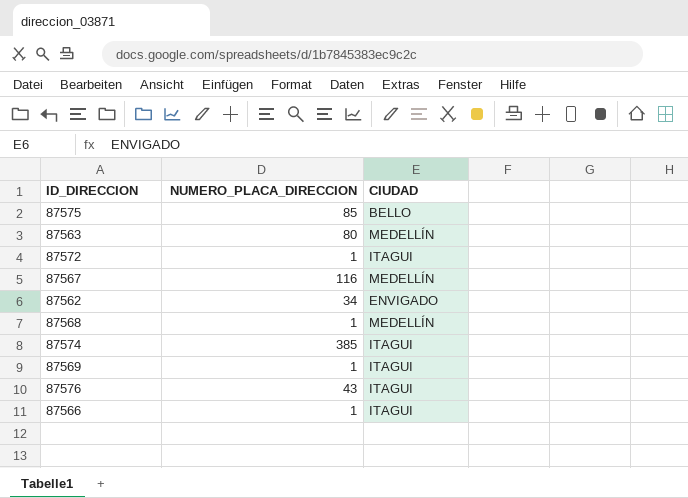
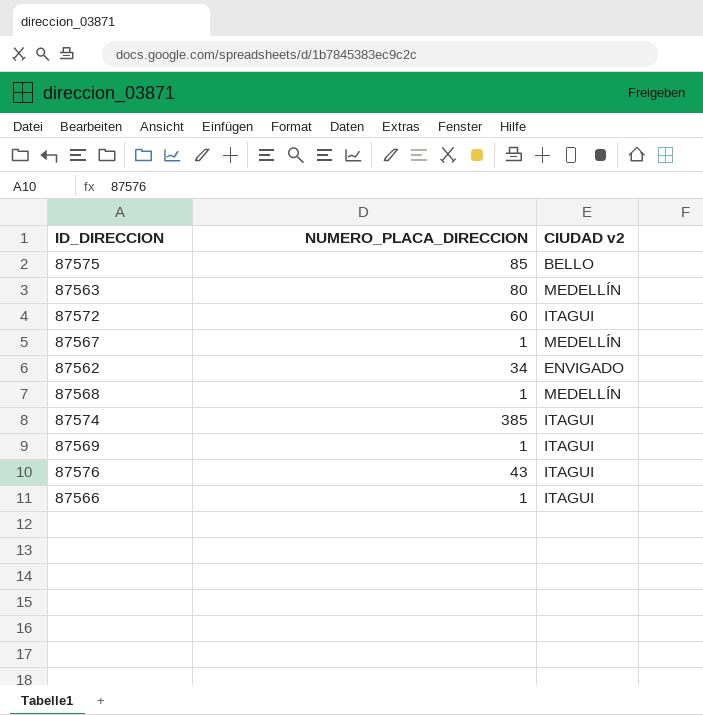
column name: CIUDAD -> CIUDAD v2
87572 | NUMERO_PLACA_DIRECCION: 1 -> 60
87567 | NUMERO_PLACA_DIRECCION: 116 -> 1

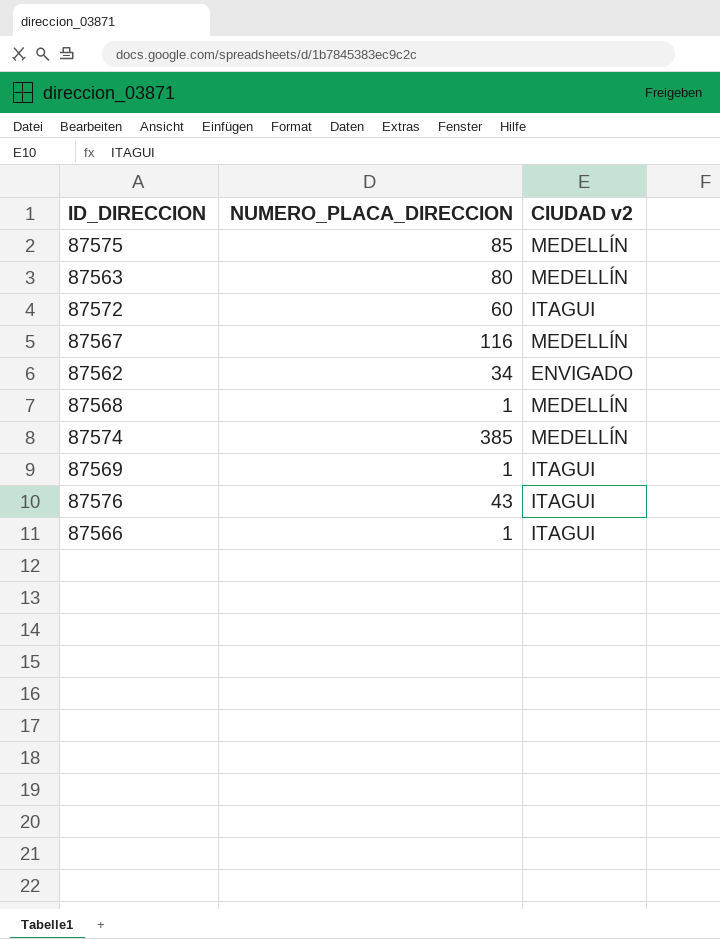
87575 | CIUDAD v2: BELLO -> MEDELLÍN
87567 | NUMERO_PLACA_DIRECCION: 1 -> 116
87574 | CIUDAD v2: ITAGUI -> MEDELLÍN

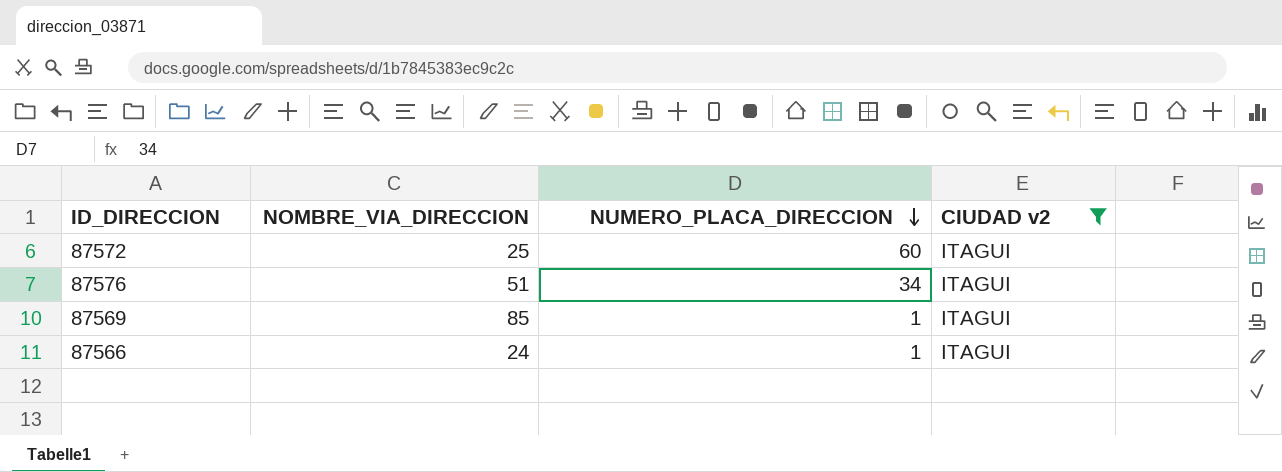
filter: none -> CIUDAD v2 = ITAGUI
row order: none -> NUMERO_PLACA_DIRECCION descending
column NOMBRE_VIA_DIRECCION | position: none -> 2
87576 | NUMERO_PLACA_DIRECCION: 43 -> 34

